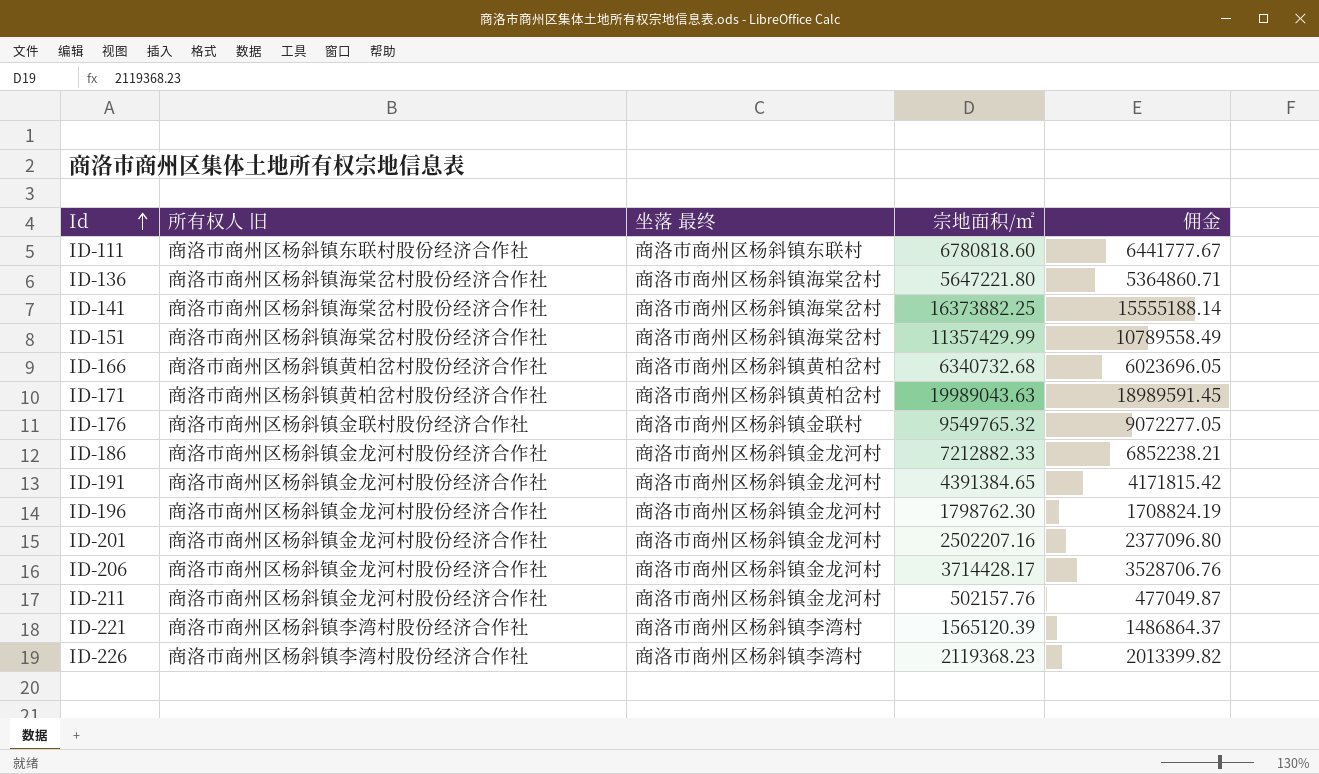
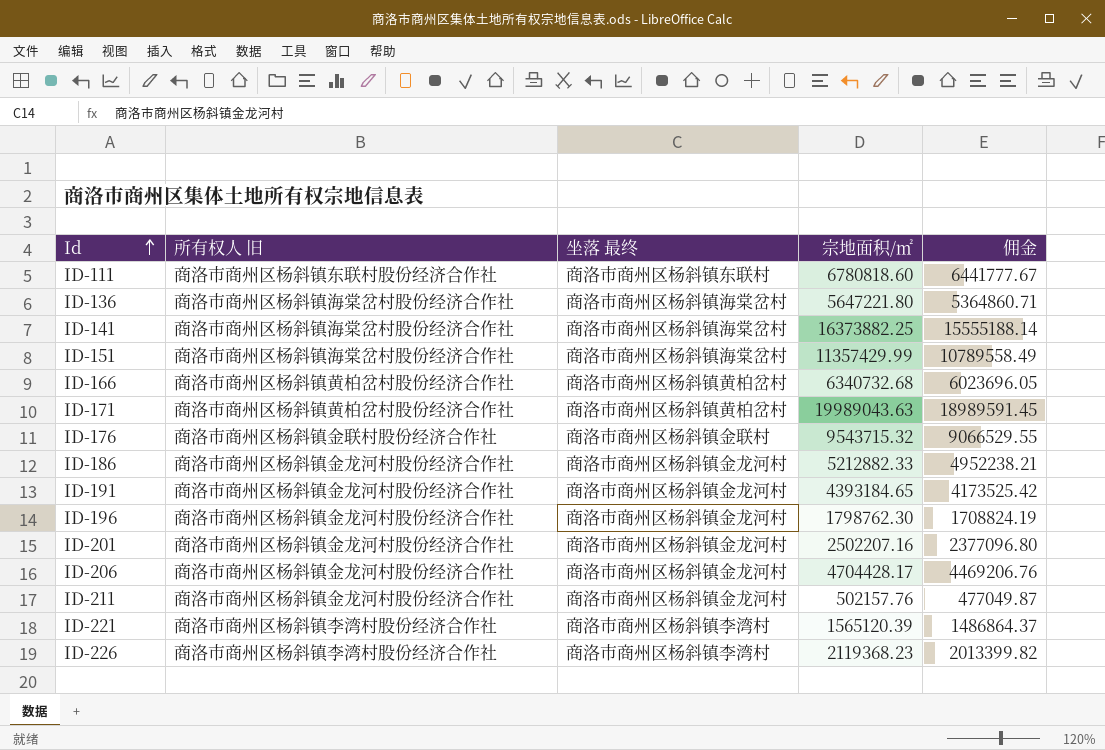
ID-176 | 宗地面积/㎡: 9549765.32 -> 9543715.32
ID-176 | 佣金: 9072277.05 -> 9066529.55
ID-186 | 宗地面积/㎡: 7212882.33 -> 5212882.33
ID-186 | 佣金: 6852238.21 -> 4952238.21
ID-191 | 宗地面积/㎡: 4391384.65 -> 4393184.65
ID-191 | 佣金: 4171815.42 -> 4173525.42
ID-206 | 宗地面积/㎡: 3714428.17 -> 4704428.17
ID-206 | 佣金: 3528706.76 -> 4469206.76

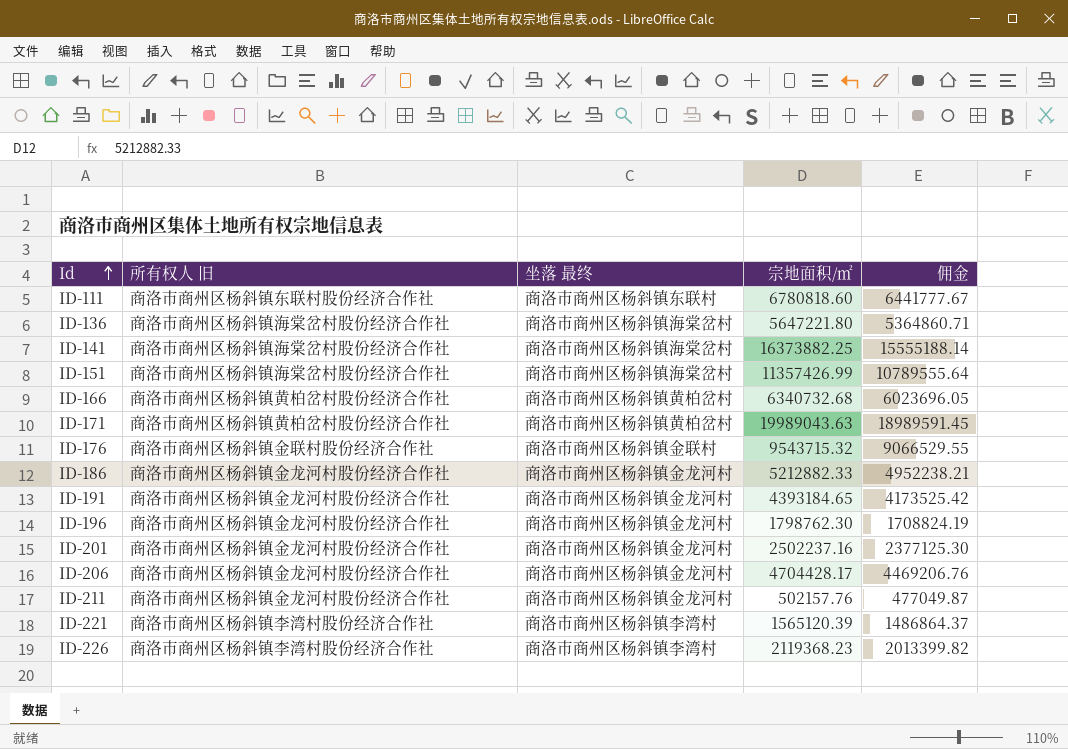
ID-151 | 宗地面积/㎡: 11357429.99 -> 11357426.99
ID-151 | 佣金: 10789558.49 -> 10789555.64
ID-201 | 宗地面积/㎡: 2502207.16 -> 2502237.16
ID-201 | 佣金: 2377096.80 -> 2377125.30

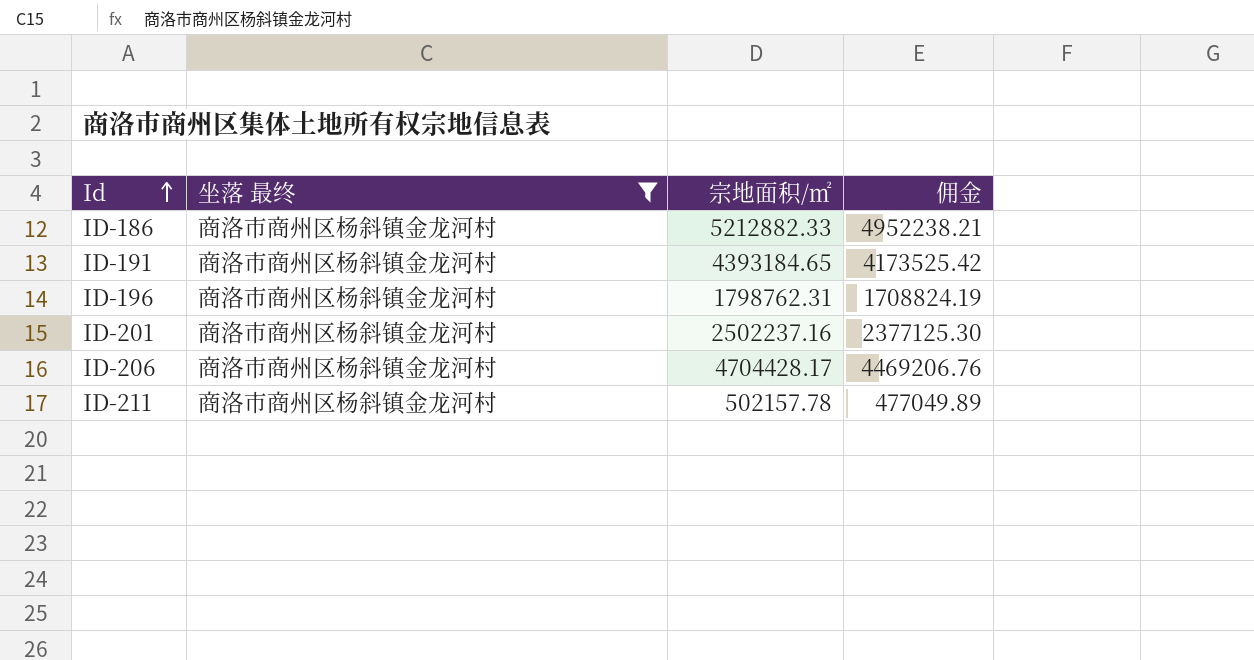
filter: none -> 坐落 最终 = 商洛市商州区杨斜镇金龙河村
column 所有权人 旧 | position: 2 -> none
ID-196 | 宗地面积/㎡: 1798762.30 -> 1798762.31
ID-211 | 宗地面积/㎡: 502157.76 -> 502157.78
ID-211 | 佣金: 477049.87 -> 477049.89

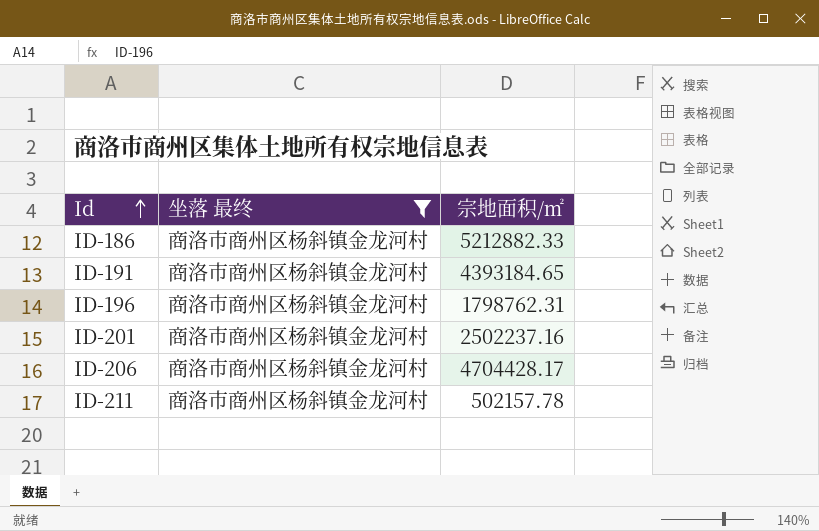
column 佣金 | formula: [宗地面积/㎡] * 0.95 -> none

